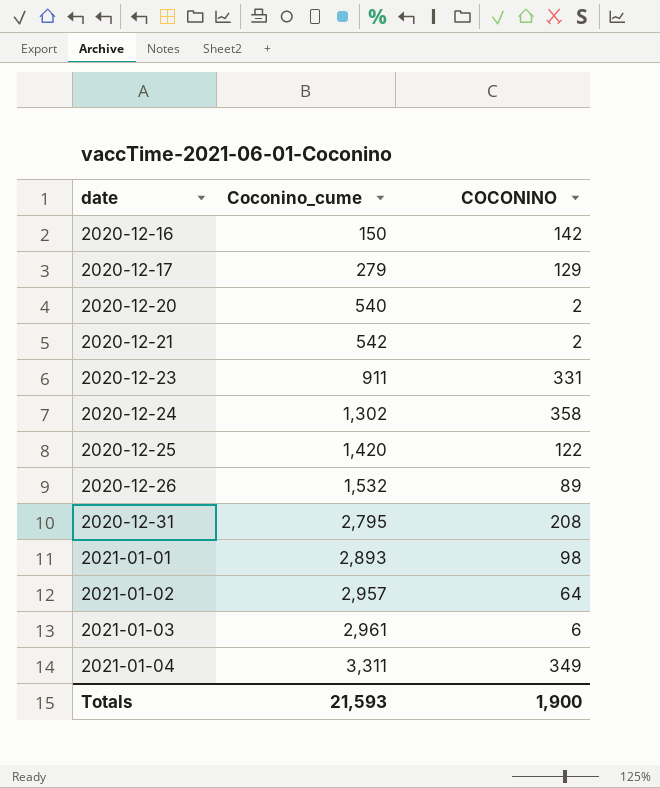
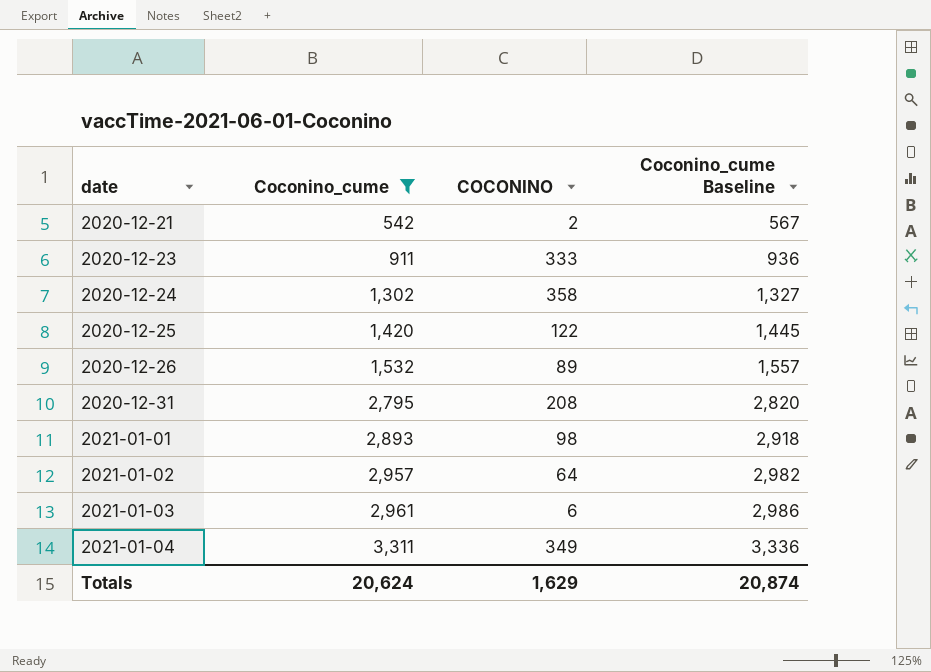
filter: none -> Coconino_cume >= 542
column Coconino_cume Baseline | formula: none -> [Coconino_cume] + 25
2020-12-23 | COCONINO: 331 -> 333
Totals | Coconino_cume: 21,593 -> 20,624
Totals | COCONINO: 1,900 -> 1,629

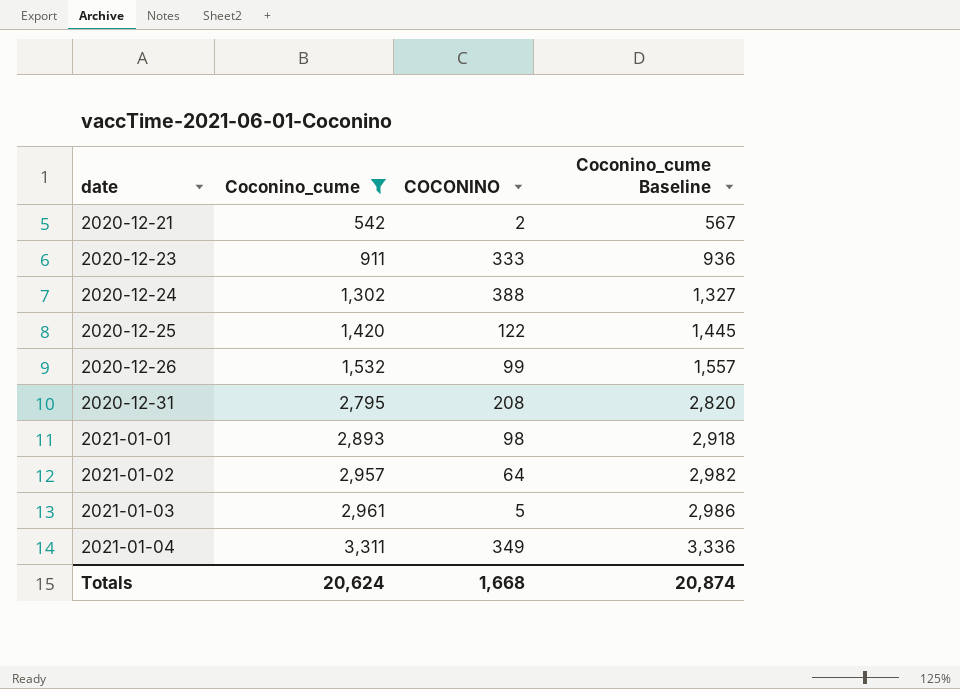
2020-12-24 | COCONINO: 358 -> 388
2020-12-26 | COCONINO: 89 -> 99
2021-01-03 | COCONINO: 6 -> 5
Totals | COCONINO: 1,629 -> 1,668

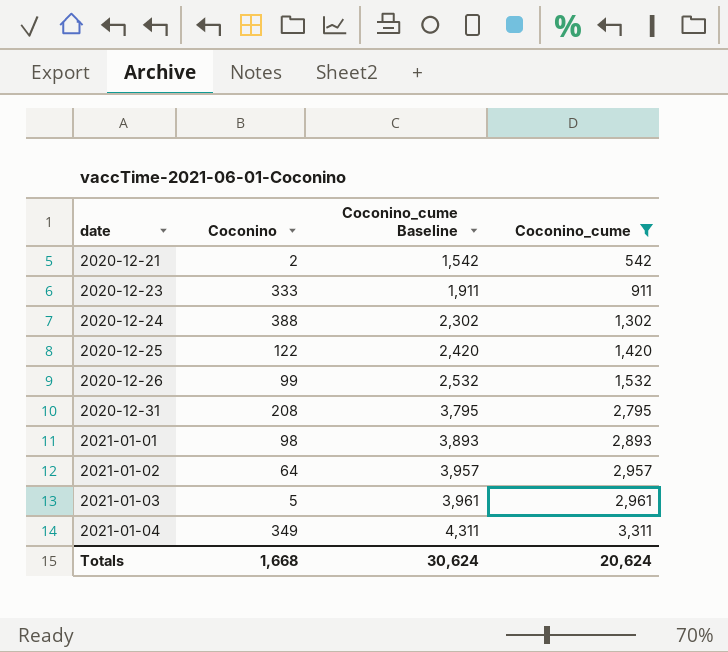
column name: COCONINO -> Coconino
column Coconino_cume Baseline | formula: [Coconino_cume] + 25 -> [Coconino_cume] + 1000
column Coconino_cume | position: 2 -> 4
Totals | Coconino_cume Baseline: 20,874 -> 30,624

